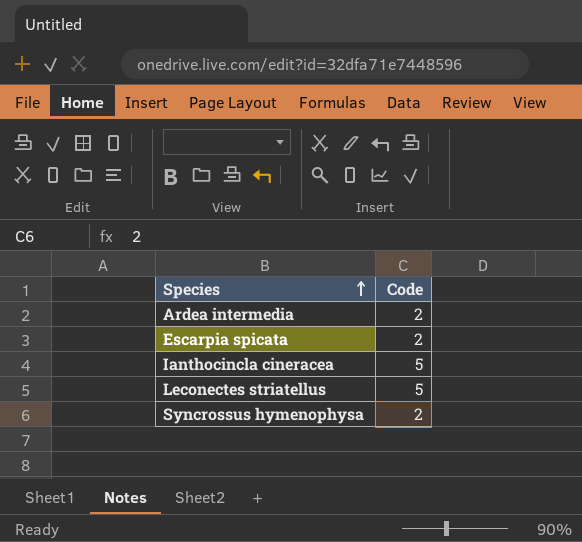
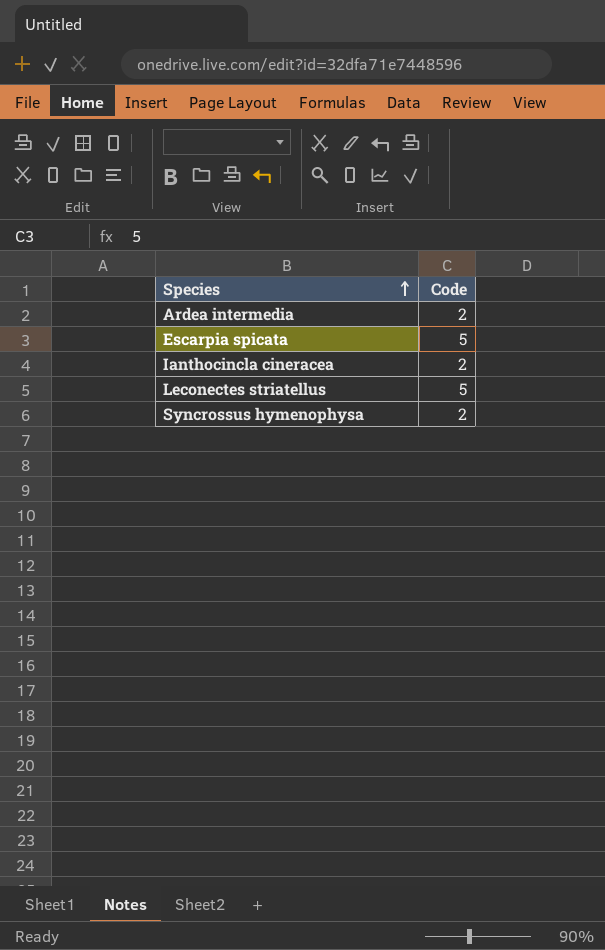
Escarpia spicata | Code: 2 -> 5
Ianthocincla cineracea | Code: 5 -> 2

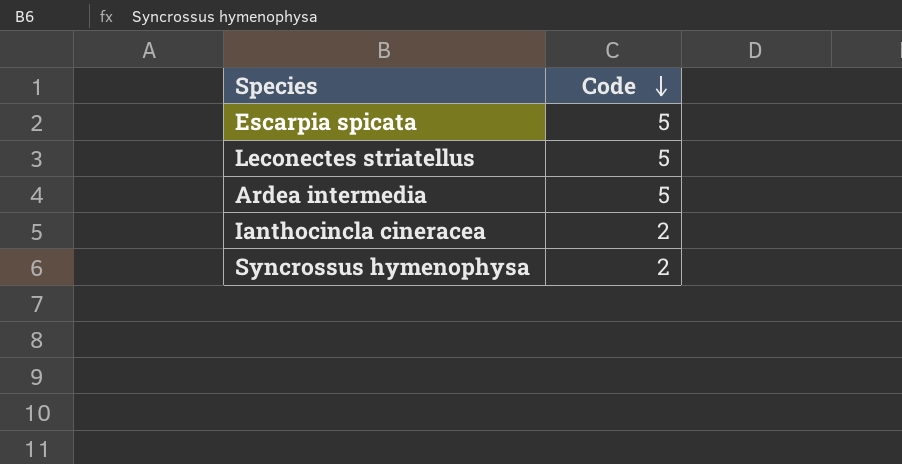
row order: Species ascending -> Code descending
Ardea intermedia | Code: 2 -> 5

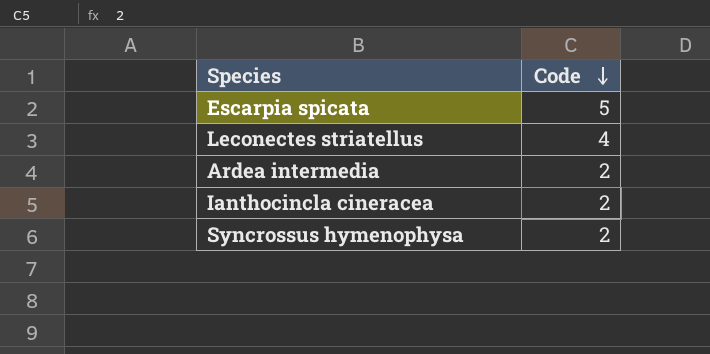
Leconectes striatellus | Code: 5 -> 4
Ardea intermedia | Code: 5 -> 2

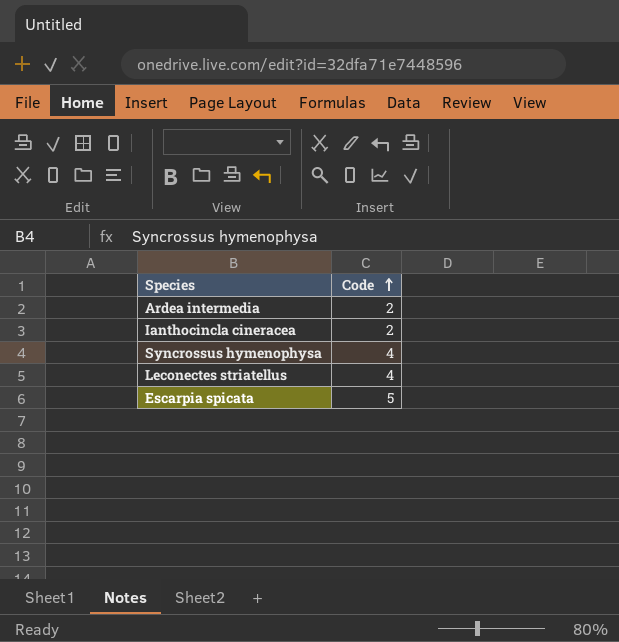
row order: Code descending -> Code ascending
Syncrossus hymenophysa | Code: 2 -> 4

